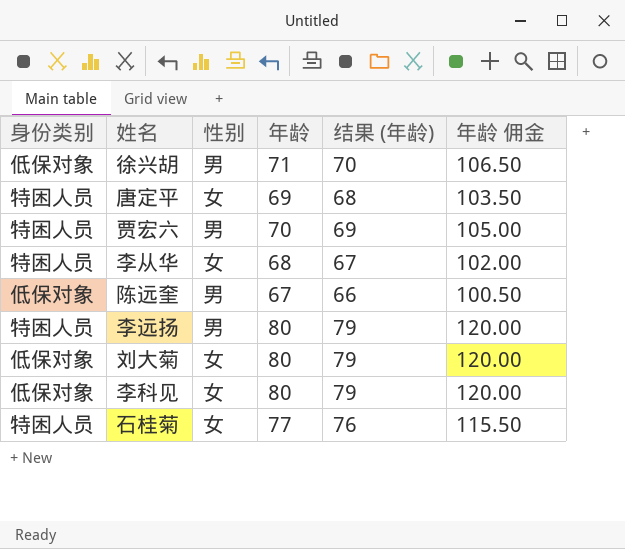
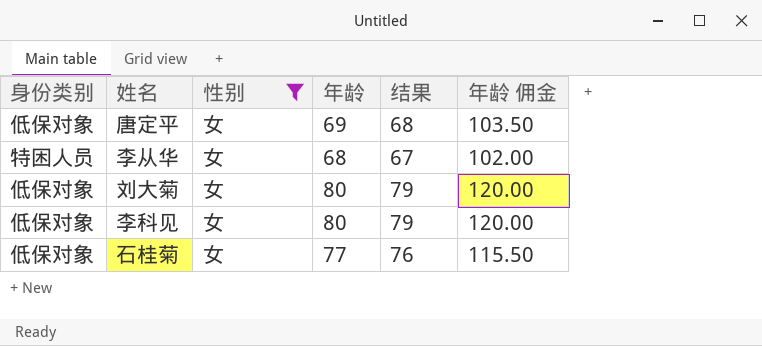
filter: none -> 性别 = 女
column name: 结果 (年龄) -> 结果
唐定平 | 身份类别: 特困人员 -> 低保对象
石桂菊 | 身份类别: 特困人员 -> 低保对象

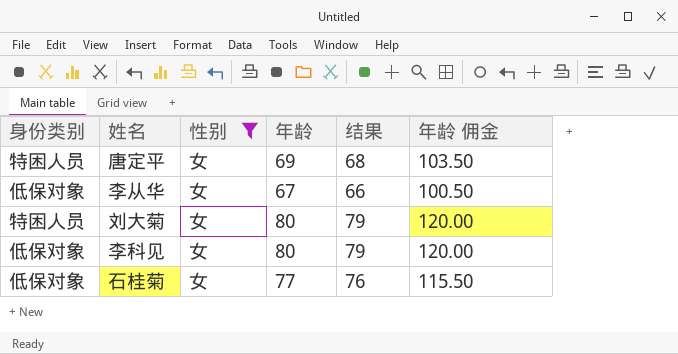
唐定平 | 身份类别: 低保对象 -> 特困人员
李从华 | 身份类别: 特困人员 -> 低保对象
李从华 | 年龄: 68 -> 67
李从华 | 结果: 67 -> 66
李从华 | 年龄 佣金: 102.00 -> 100.50
刘大菊 | 身份类别: 低保对象 -> 特困人员

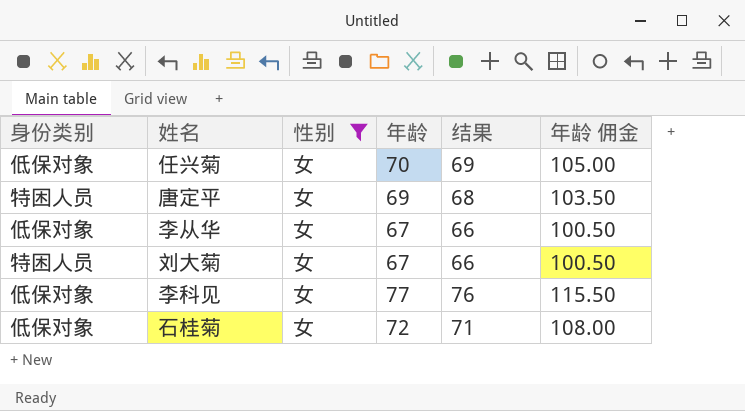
row 任兴菊: none -> 低保对象 | 女 | 70 | 69 | 105.00
刘大菊 | 年龄: 80 -> 67
刘大菊 | 结果: 79 -> 66
刘大菊 | 年龄 佣金: 120.00 -> 100.50
李科见 | 年龄: 80 -> 77
李科见 | 结果: 79 -> 76
李科见 | 年龄 佣金: 120.00 -> 115.50
石桂菊 | 年龄: 77 -> 72
石桂菊 | 结果: 76 -> 71
石桂菊 | 年龄 佣金: 115.50 -> 108.00

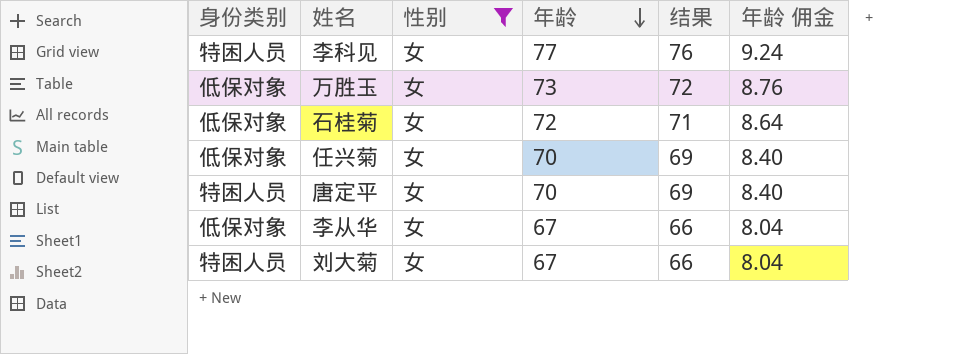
row order: none -> 年龄 descending
column 年龄 佣金 | formula: [年龄] * 1.5 -> [年龄] * 0.12
李科见 | 身份类别: 低保对象 -> 特困人员
row 万胜玉: none -> 低保对象 | 女 | 73 | 72 | 8.76
唐定平 | 年龄: 69 -> 70
唐定平 | 结果: 68 -> 69

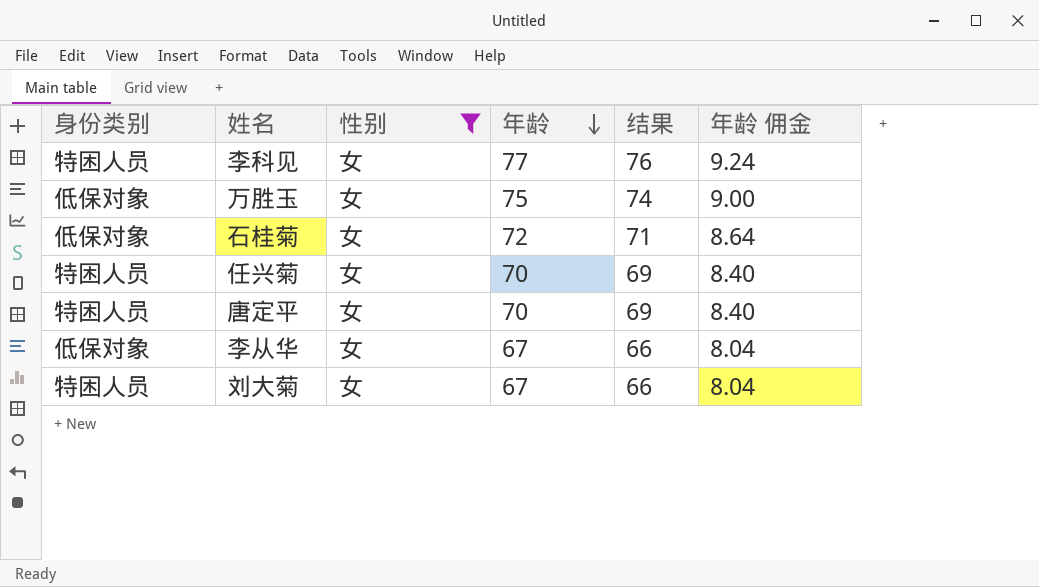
万胜玉 | 年龄: 73 -> 75
万胜玉 | 结果: 72 -> 74
万胜玉 | 年龄 佣金: 8.76 -> 9.00
任兴菊 | 身份类别: 低保对象 -> 特困人员

